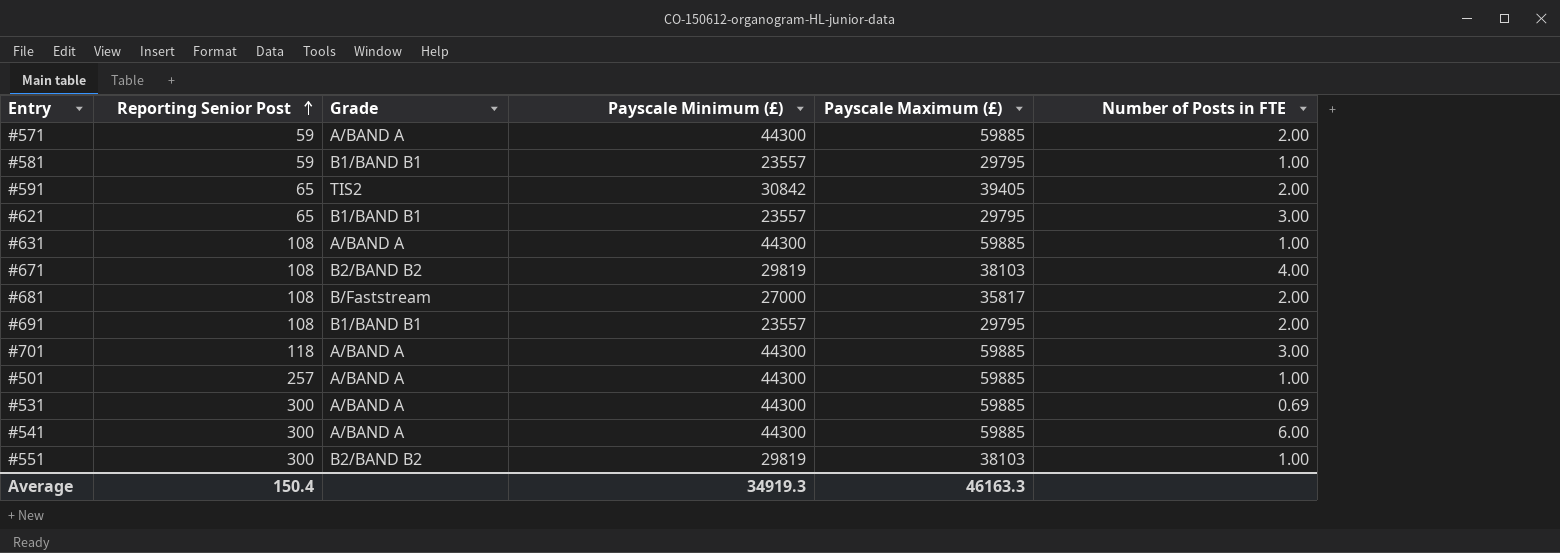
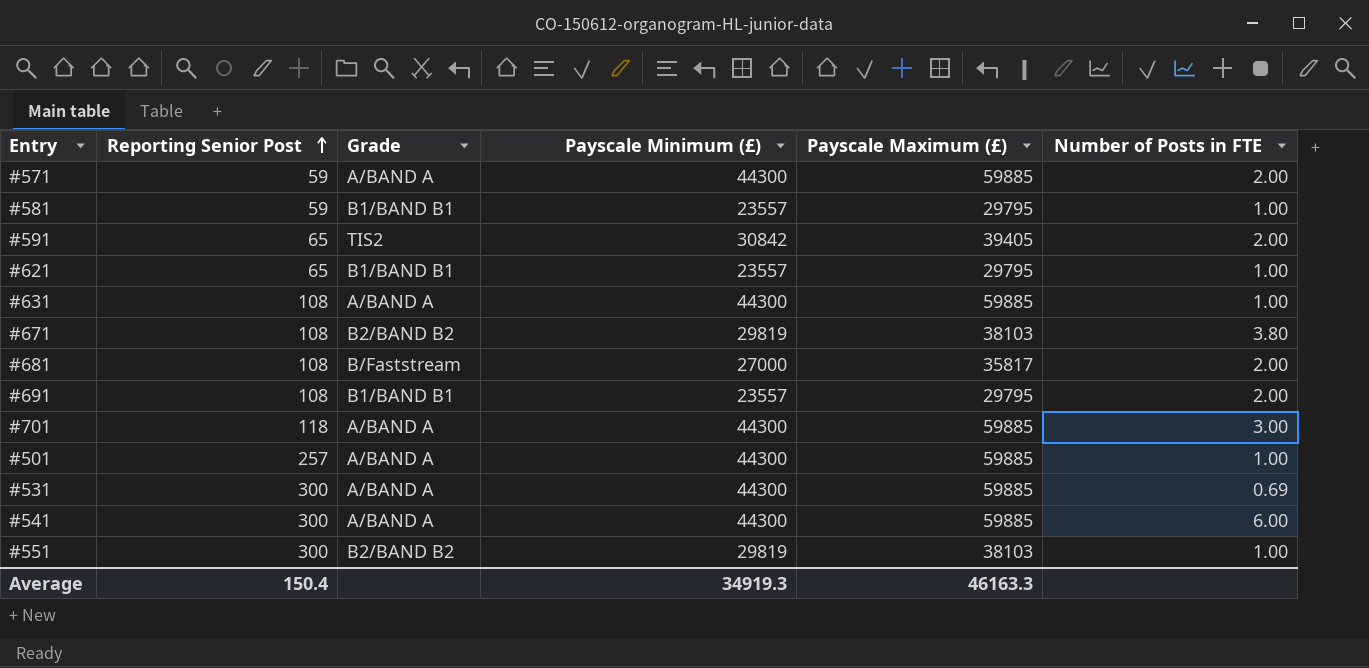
#621 | Number of Posts in FTE: 3.00 -> 1.00
#671 | Number of Posts in FTE: 4.00 -> 3.80

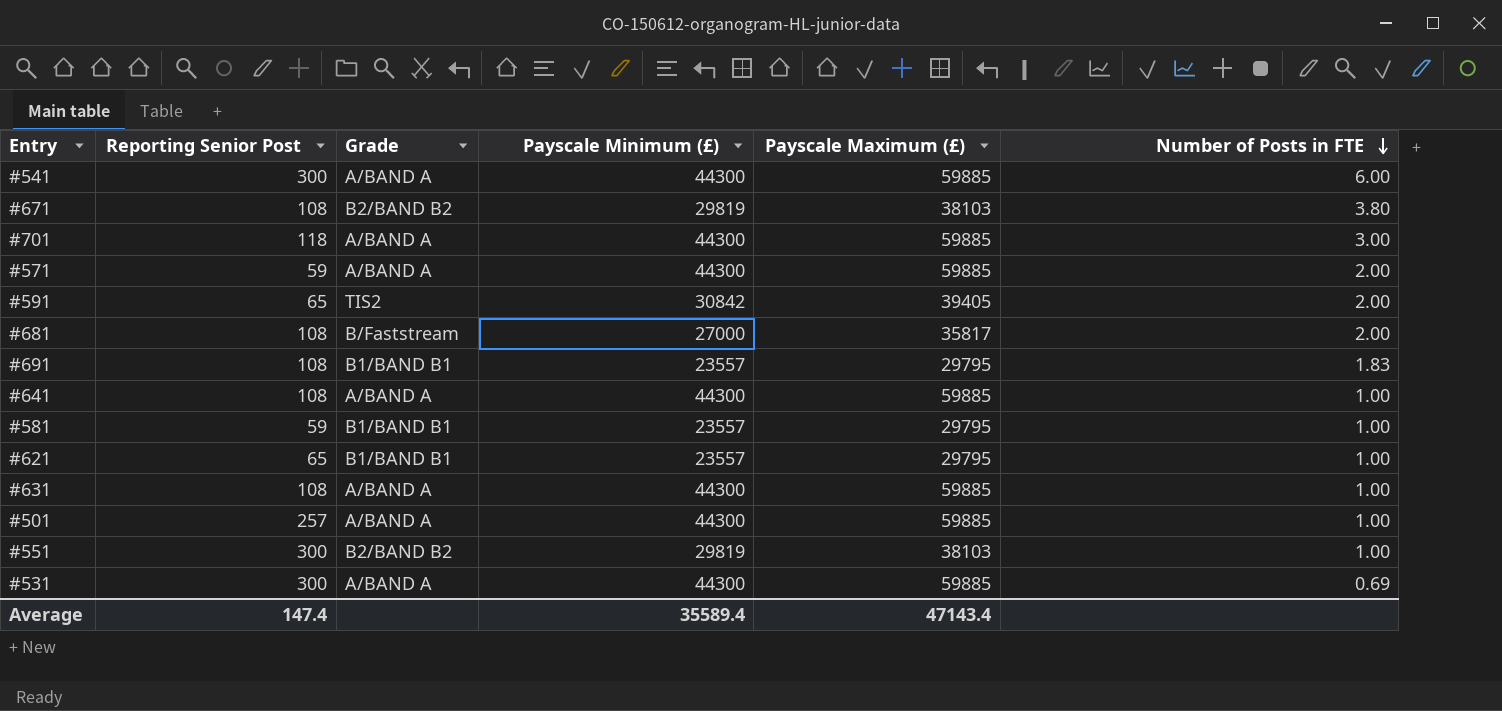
row order: Reporting Senior Post ascending -> Number of Posts in FTE descending
#691 | Number of Posts in FTE: 2.00 -> 1.83
row #641: none -> 108 | A/BAND A | 44300 | 59885 | 1.00
Average | Reporting Senior Post: 150.4 -> 147.4
Average | Payscale Minimum (£): 34919.3 -> 35589.4
Average | Payscale Maximum (£): 46163.3 -> 47143.4

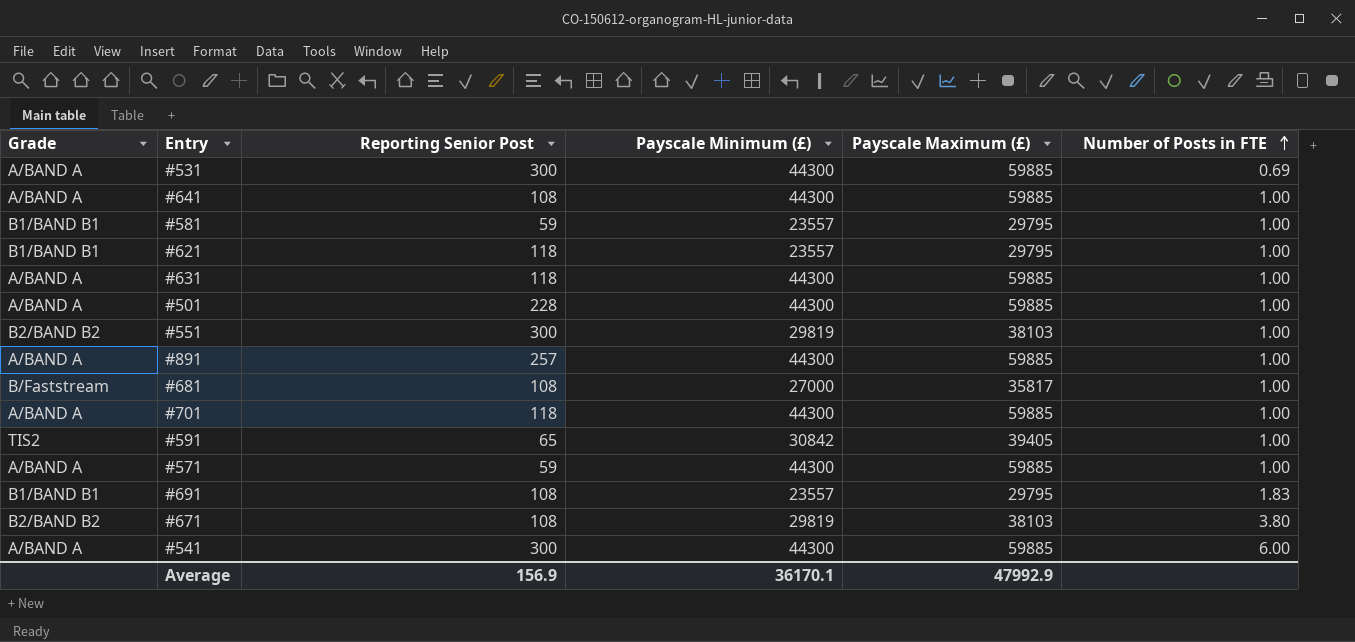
row order: Number of Posts in FTE descending -> Number of Posts in FTE ascending
column Grade | position: 3 -> 1
#621 | Reporting Senior Post: 65 -> 118
#631 | Reporting Senior Post: 108 -> 118
#501 | Reporting Senior Post: 257 -> 228
row #891: none -> A/BAND A | 257 | 44300 | 59885 | 1.00
#681 | Number of Posts in FTE: 2.00 -> 1.00
#701 | Number of Posts in FTE: 3.00 -> 1.00
#591 | Number of Posts in FTE: 2.00 -> 1.00
#571 | Number of Posts in FTE: 2.00 -> 1.00
Average | Reporting Senior Post: 147.4 -> 156.9
Average | Payscale Minimum (£): 35589.4 -> 36170.1
Average | Payscale Maximum (£): 47143.4 -> 47992.9

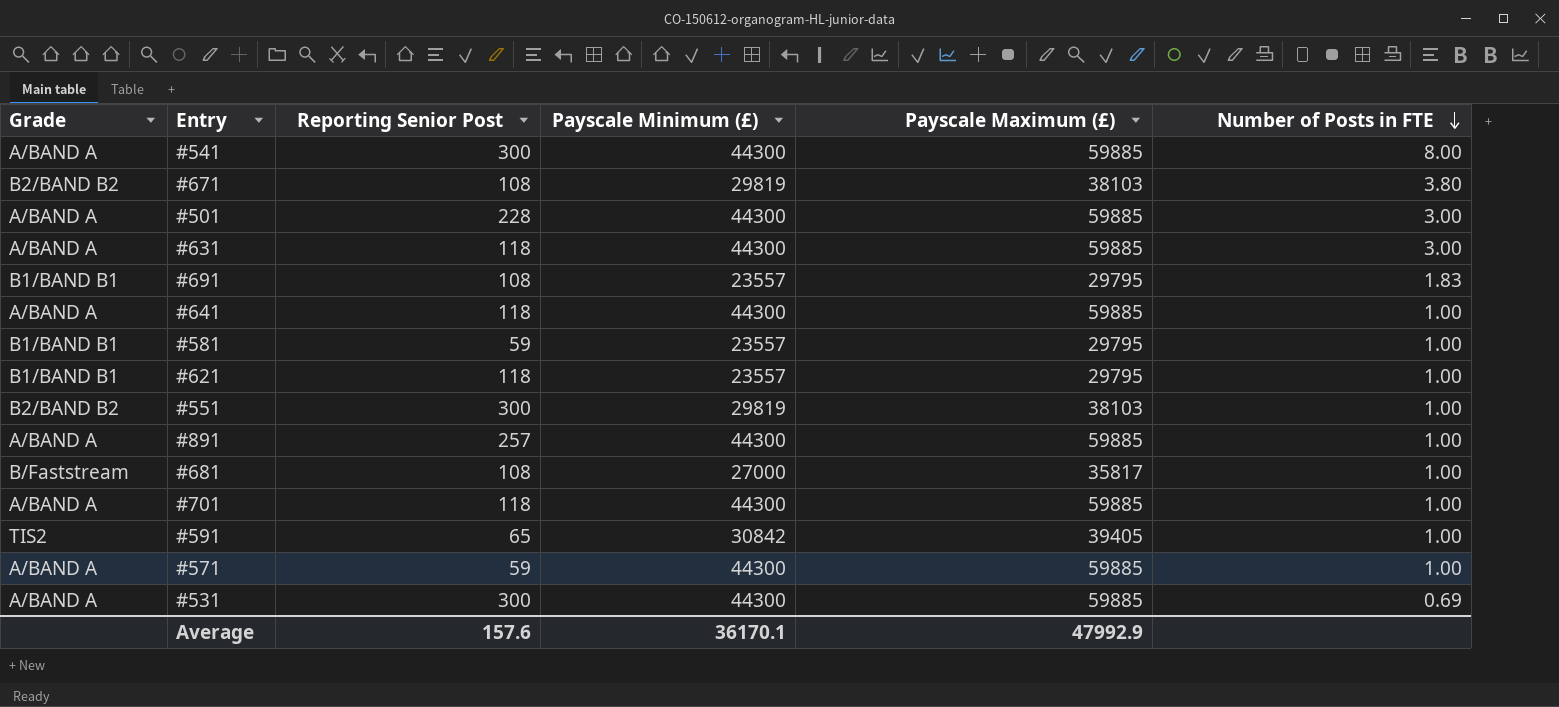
row order: Number of Posts in FTE ascending -> Number of Posts in FTE descending
#541 | Number of Posts in FTE: 6.00 -> 8.00
#501 | Number of Posts in FTE: 1.00 -> 3.00
#631 | Number of Posts in FTE: 1.00 -> 3.00
#641 | Reporting Senior Post: 108 -> 118
Average | Reporting Senior Post: 156.9 -> 157.6

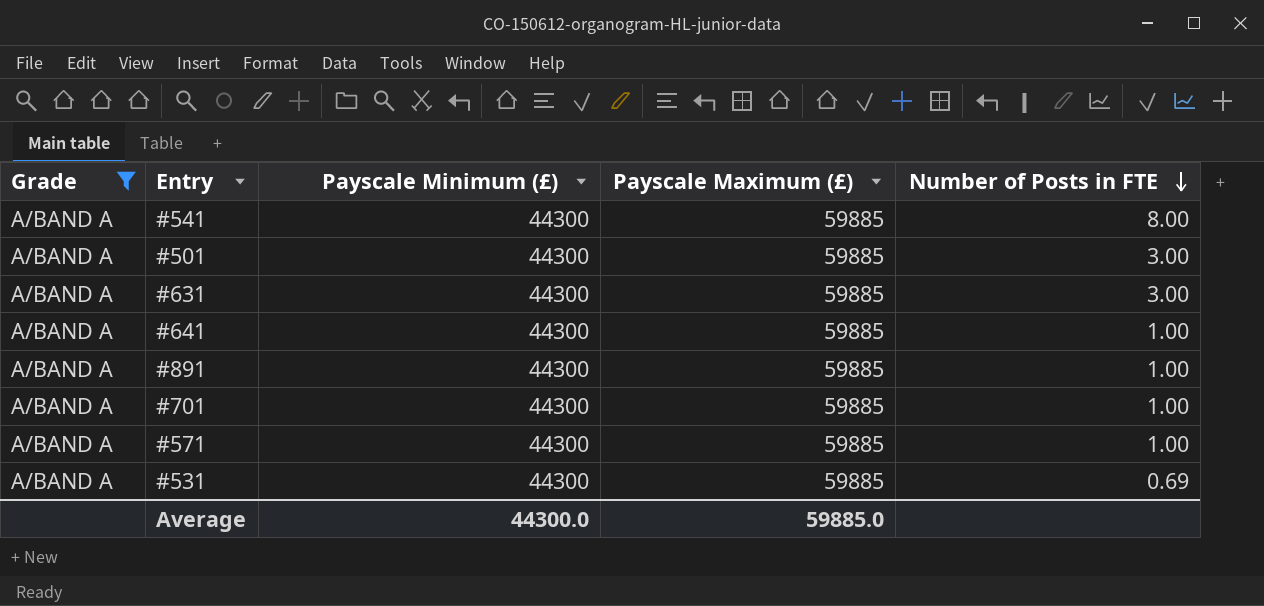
filter: none -> Grade = A/BAND A
column Reporting Senior Post | position: 3 -> none
Average | Payscale Minimum (£): 36170.1 -> 44300.0
Average | Payscale Maximum (£): 47992.9 -> 59885.0

